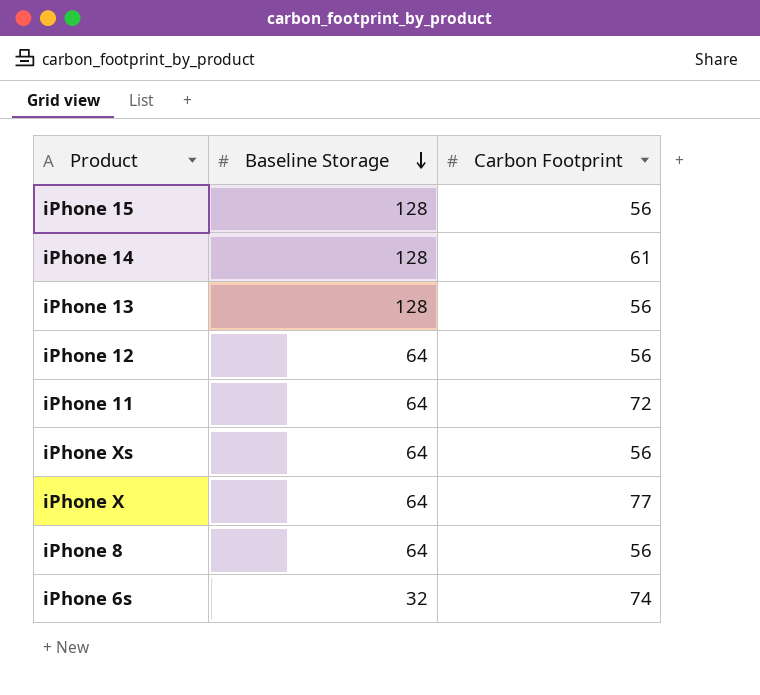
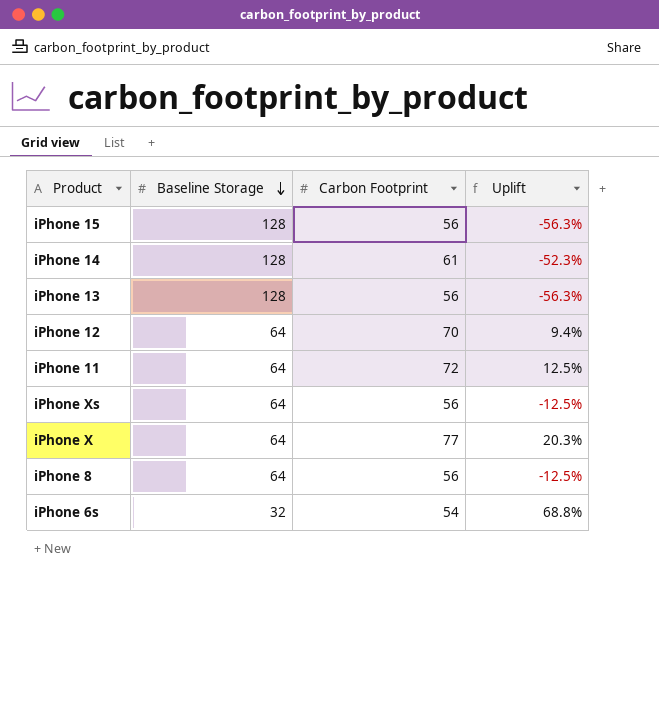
column Uplift | formula: none -> ([Carbon Footprint] - [Baseline Storage]) / [Baseline Storage]
iPhone 12 | Carbon Footprint: 56 -> 70
iPhone 6s | Carbon Footprint: 74 -> 54

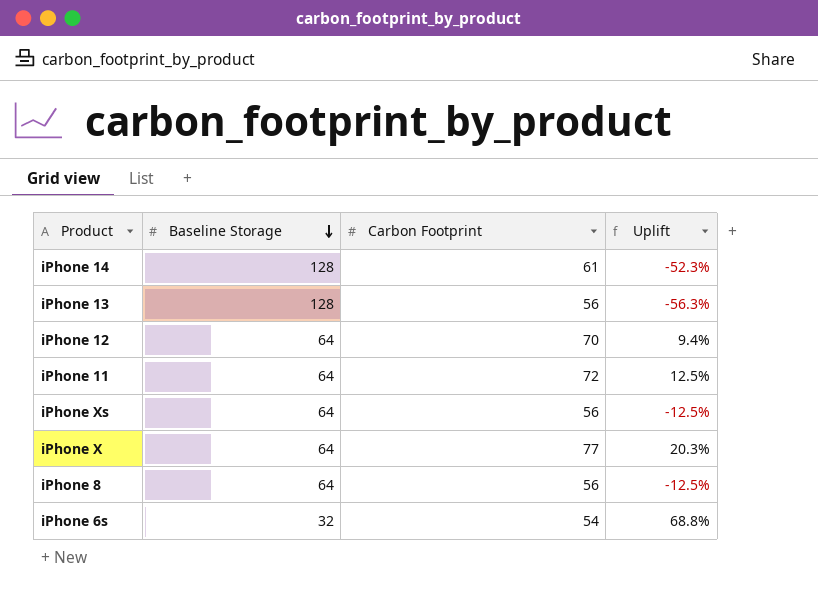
row iPhone 15: 128 | 56 | -56.3% -> none

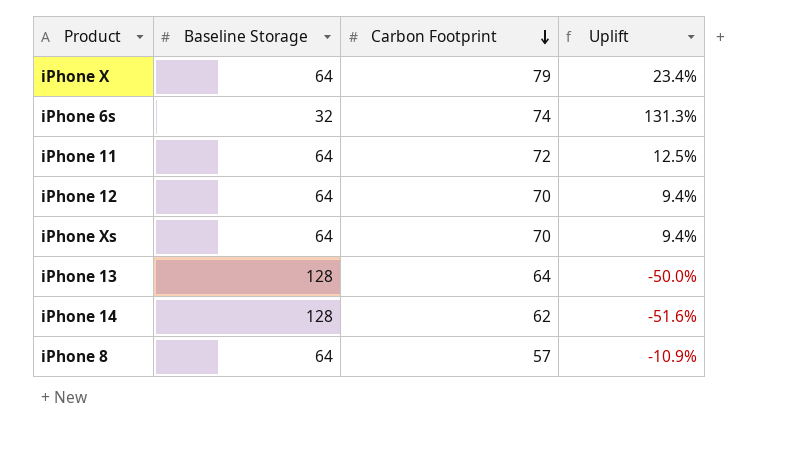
row order: Baseline Storage descending -> Carbon Footprint descending
iPhone X | Carbon Footprint: 77 -> 79
iPhone X | Uplift: 20.3% -> 23.4%
iPhone 6s | Carbon Footprint: 54 -> 74
iPhone 6s | Uplift: 68.8% -> 131.3%
iPhone Xs | Carbon Footprint: 56 -> 70
iPhone Xs | Uplift: -12.5% -> 9.4%
iPhone 13 | Carbon Footprint: 56 -> 64
iPhone 13 | Uplift: -56.3% -> -50.0%
iPhone 14 | Carbon Footprint: 61 -> 62
iPhone 14 | Uplift: -52.3% -> -51.6%
iPhone 8 | Carbon Footprint: 56 -> 57
iPhone 8 | Uplift: -12.5% -> -10.9%

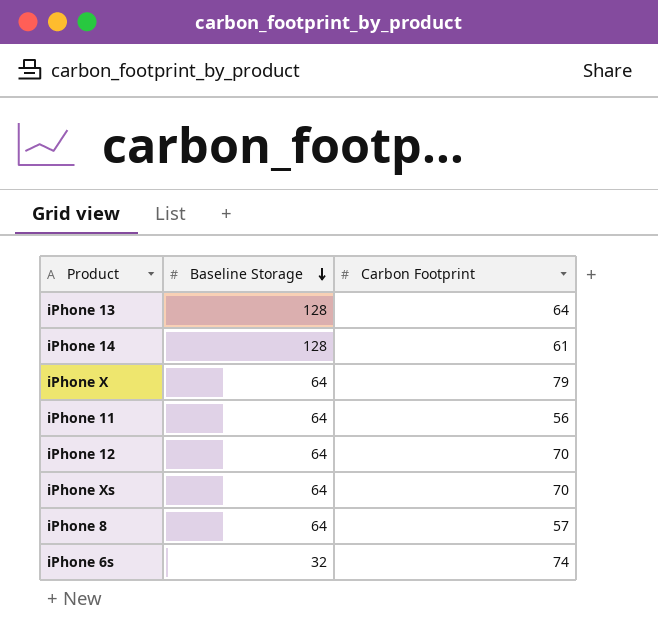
row order: Carbon Footprint descending -> Baseline Storage descending
column Uplift | formula: ([Carbon Footprint] - [Baseline Storage]) / [Baseline Storage] -> none
iPhone 14 | Carbon Footprint: 62 -> 61
iPhone 11 | Carbon Footprint: 72 -> 56

